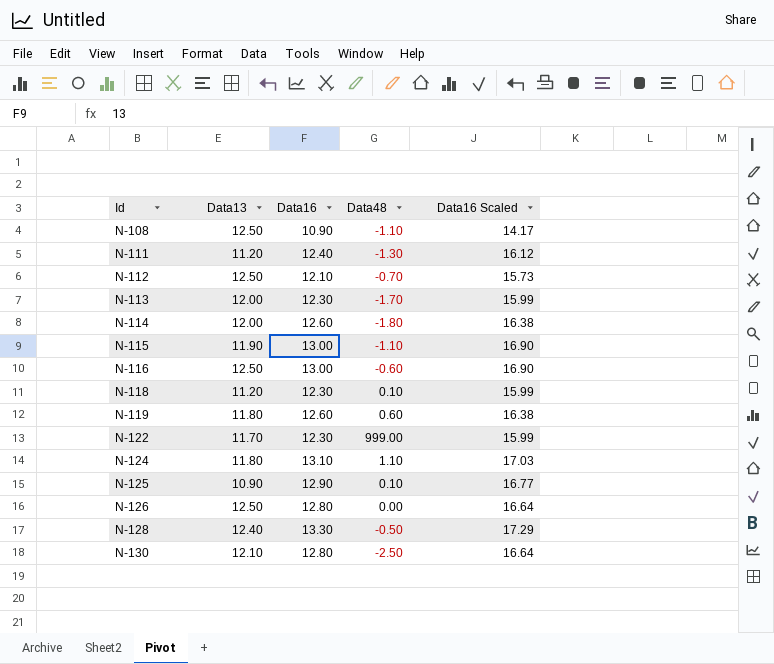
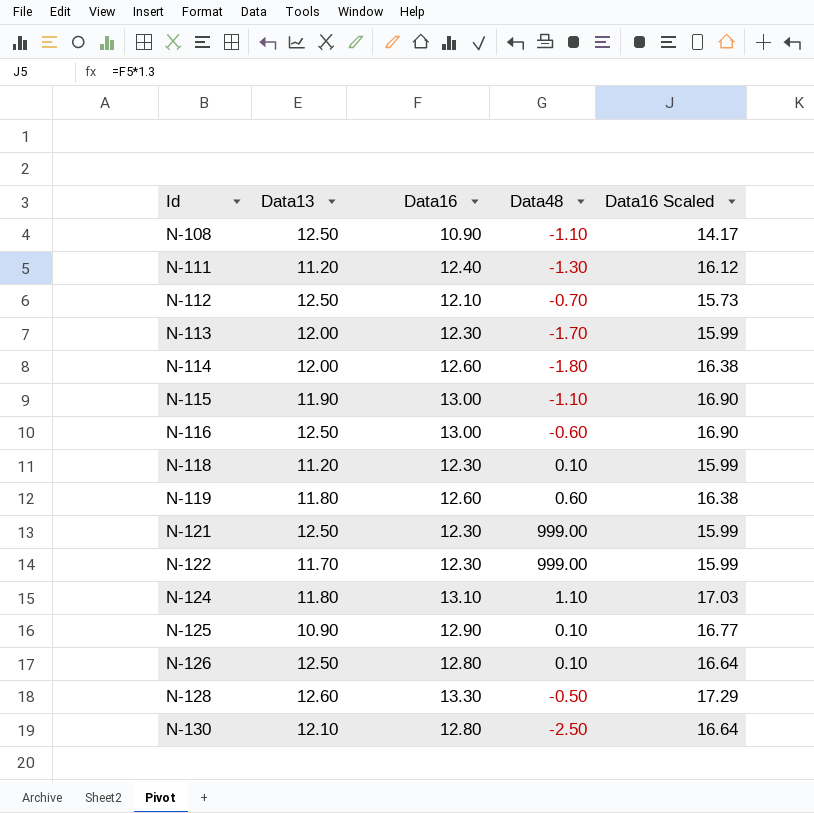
row N-121: none -> 12.50 | 12.30 | 999.00 | 15.99
N-126 | Data48: 0.00 -> 0.10
N-128 | Data13: 12.40 -> 12.60

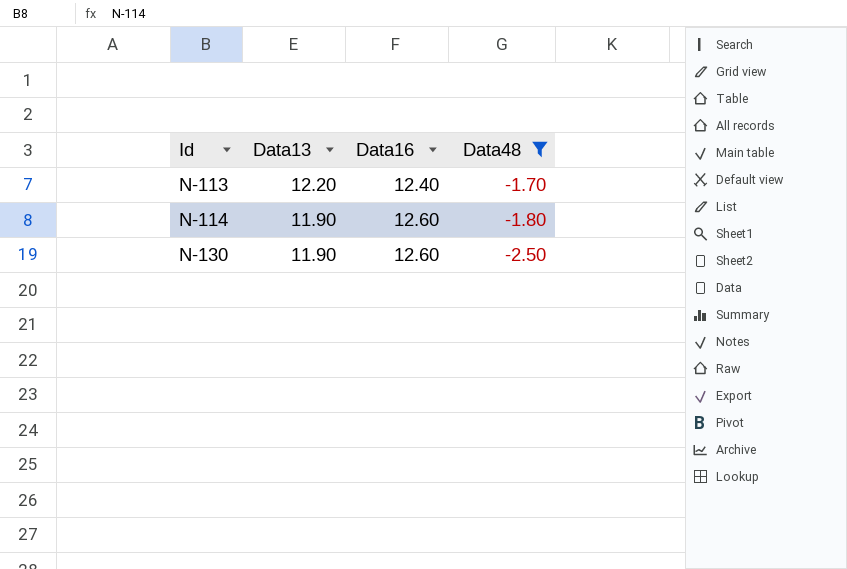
filter: none -> Data48 <= -1.70
column Data16 Scaled | formula: [Data16] * 1.3 -> none
N-113 | Data13: 12.00 -> 12.20
N-113 | Data16: 12.30 -> 12.40
N-114 | Data13: 12.00 -> 11.90
N-130 | Data13: 12.10 -> 11.90
N-130 | Data16: 12.80 -> 12.60

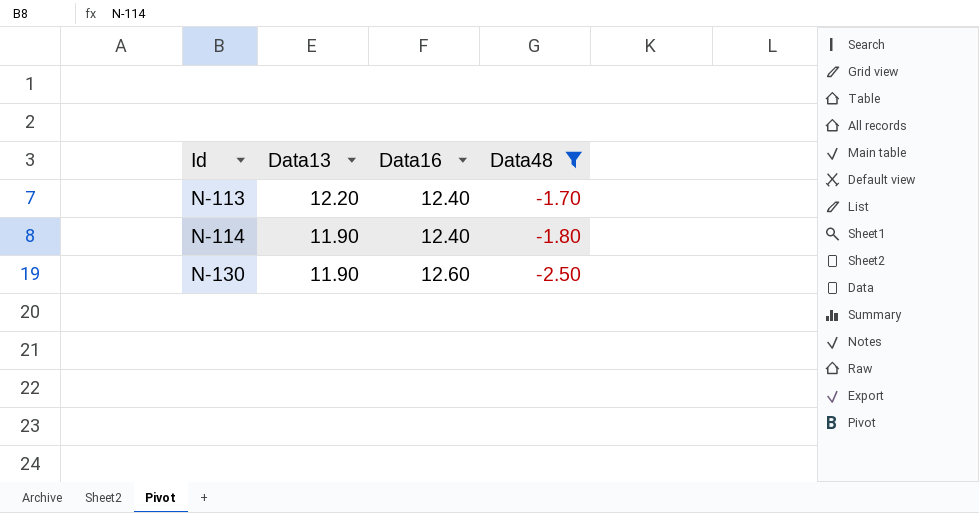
N-114 | Data16: 12.60 -> 12.40

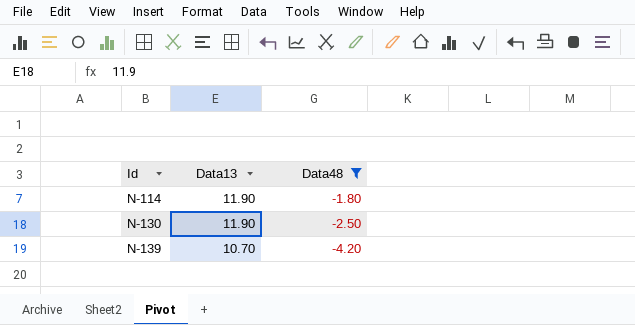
column Data16 | position: 3 -> none
row N-113: 12.20 | 12.40 | -1.70 -> none
row N-139: none -> 10.70 | -4.20

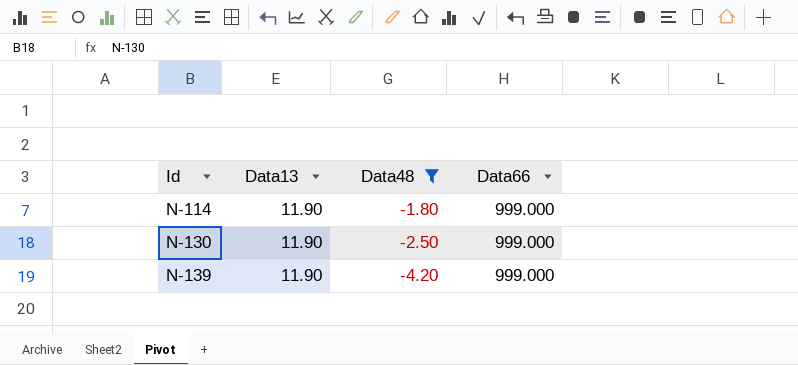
column Data66 | position: none -> 4
N-139 | Data13: 10.70 -> 11.90

